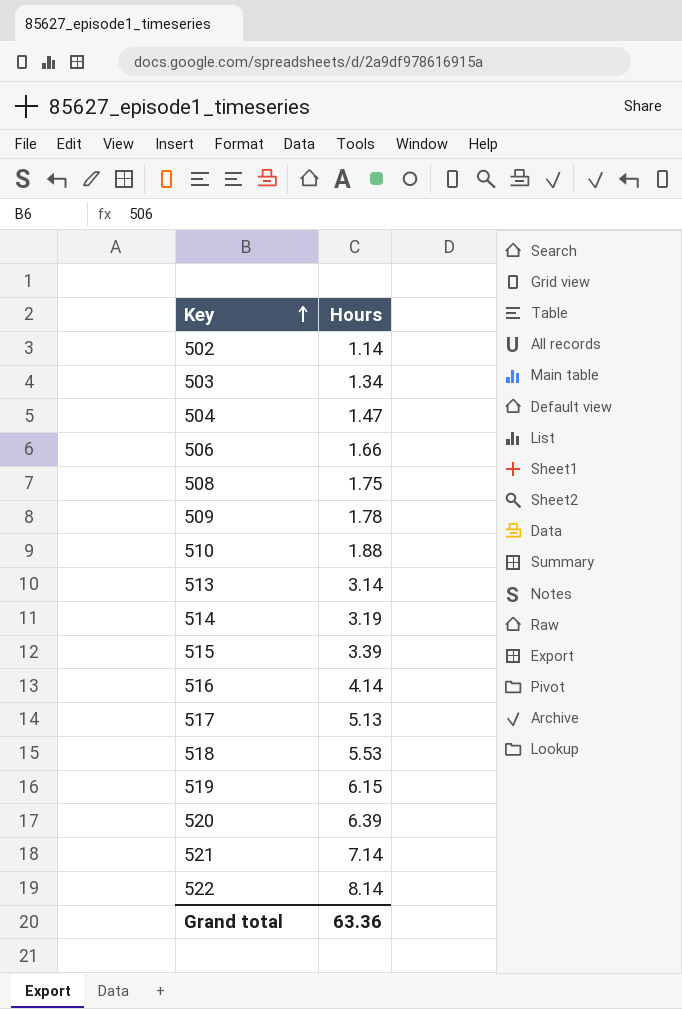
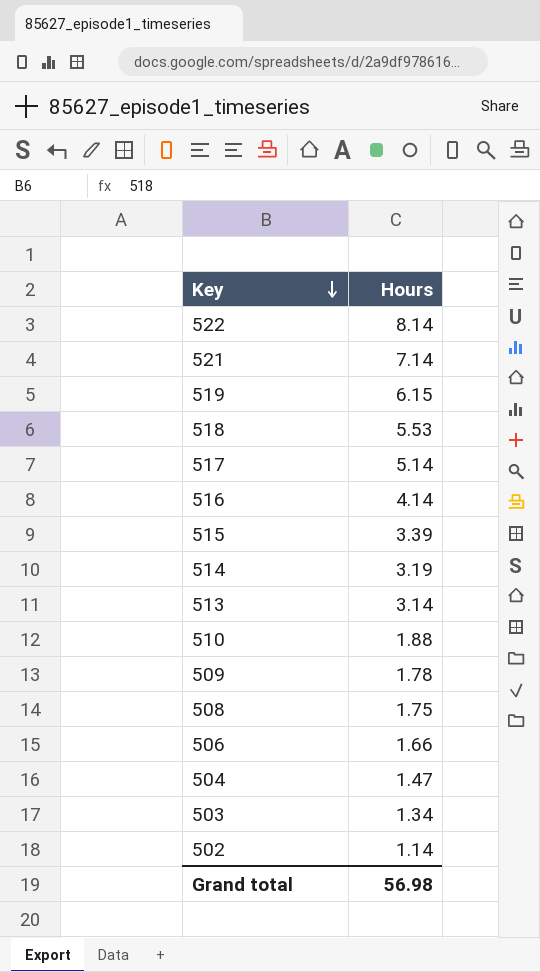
row order: Key ascending -> Key descending
row 520: 6.39 -> none
517 | Hours: 5.13 -> 5.14
Grand total | Hours: 63.36 -> 56.98

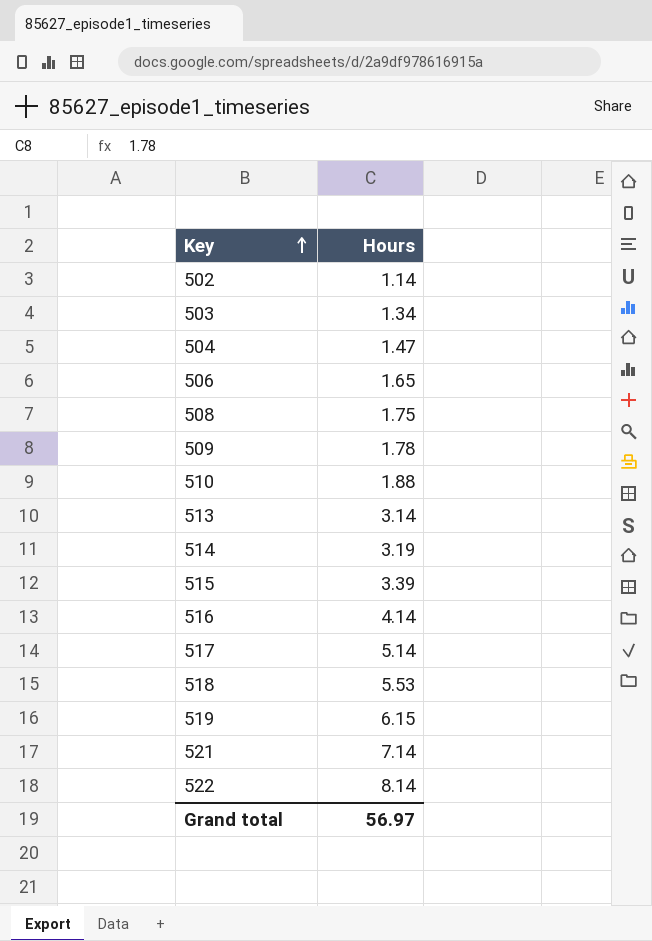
row order: Key descending -> Key ascending
506 | Hours: 1.66 -> 1.65
Grand total | Hours: 56.98 -> 56.97

